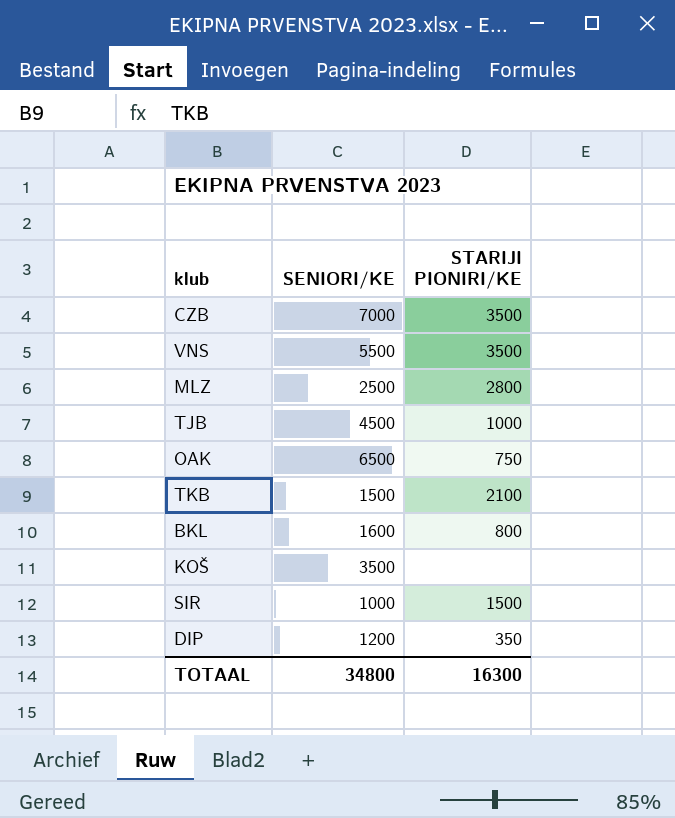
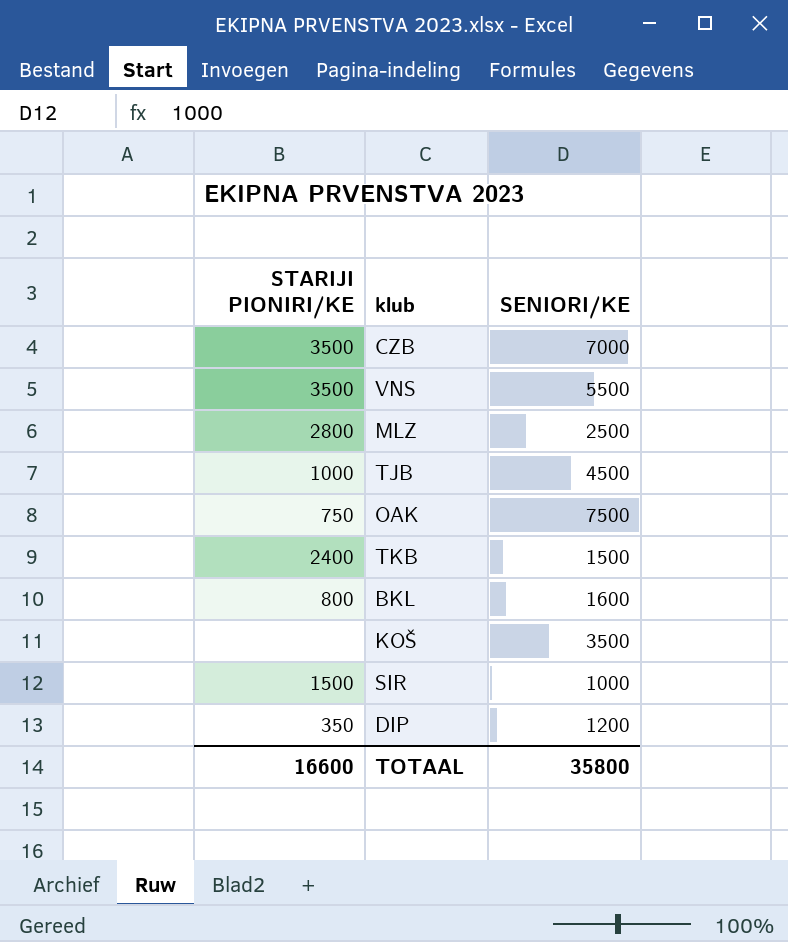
column STARIJI PIONIRI/KE | position: 3 -> 1
OAK | SENIORI/KE: 6500 -> 7500
TKB | STARIJI PIONIRI/KE: 2100 -> 2400
TOTAAL | STARIJI PIONIRI/KE: 16300 -> 16600
TOTAAL | SENIORI/KE: 34800 -> 35800

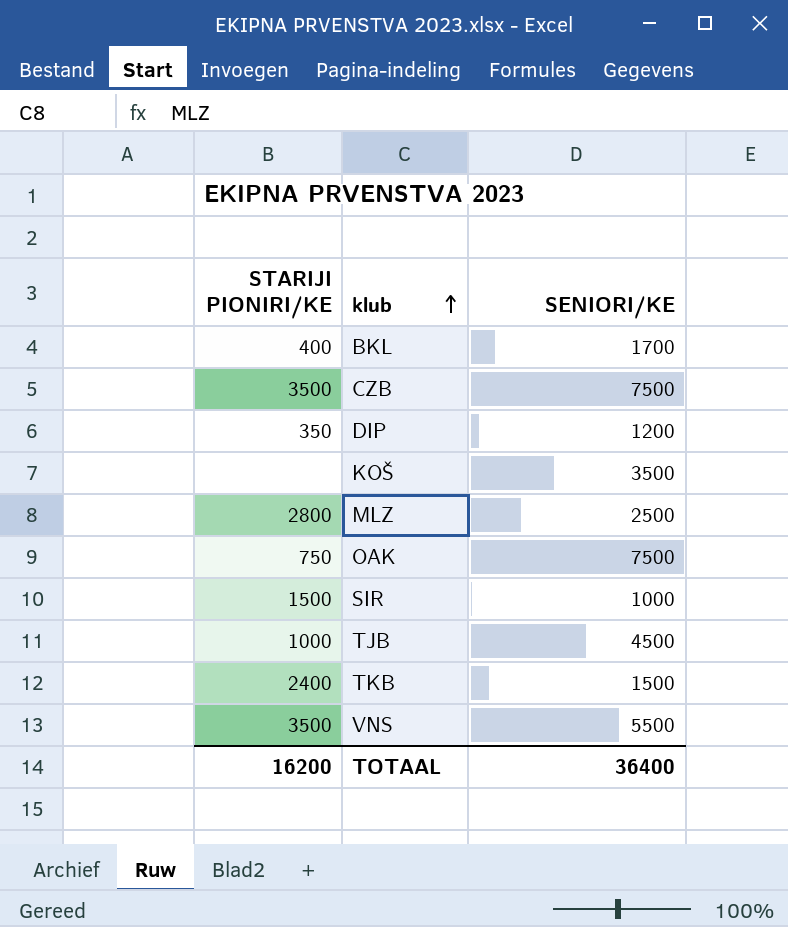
row order: none -> klub ascending
BKL | STARIJI PIONIRI/KE: 800 -> 400
BKL | SENIORI/KE: 1600 -> 1700
CZB | SENIORI/KE: 7000 -> 7500
TOTAAL | STARIJI PIONIRI/KE: 16600 -> 16200
TOTAAL | SENIORI/KE: 35800 -> 36400

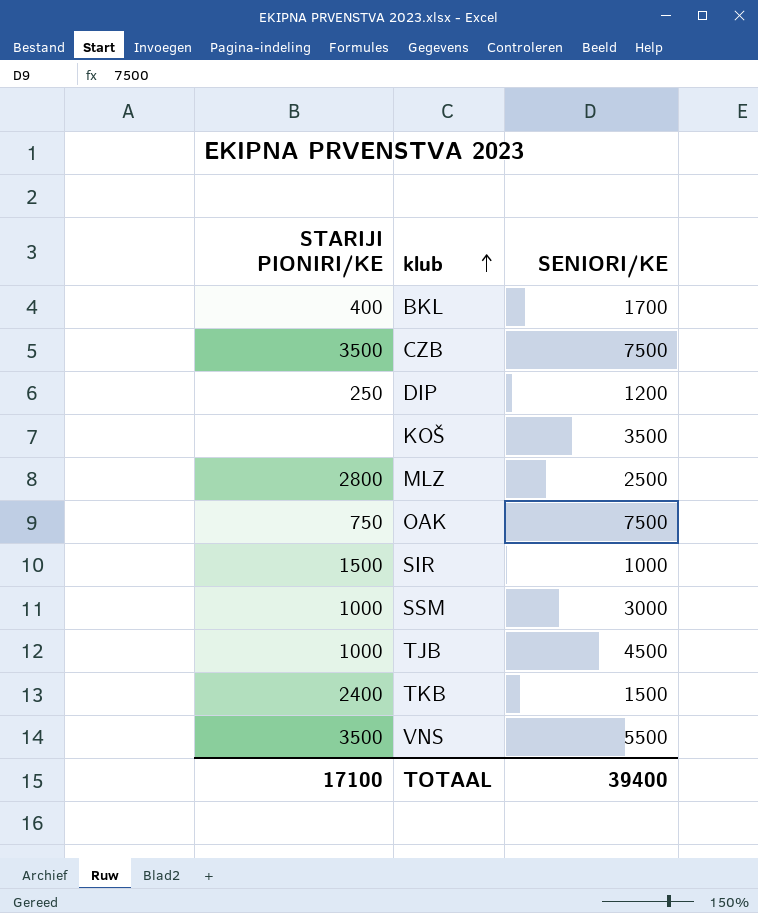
DIP | STARIJI PIONIRI/KE: 350 -> 250
row SSM: none -> 1000 | 3000
TOTAAL | STARIJI PIONIRI/KE: 16200 -> 17100
TOTAAL | SENIORI/KE: 36400 -> 39400

